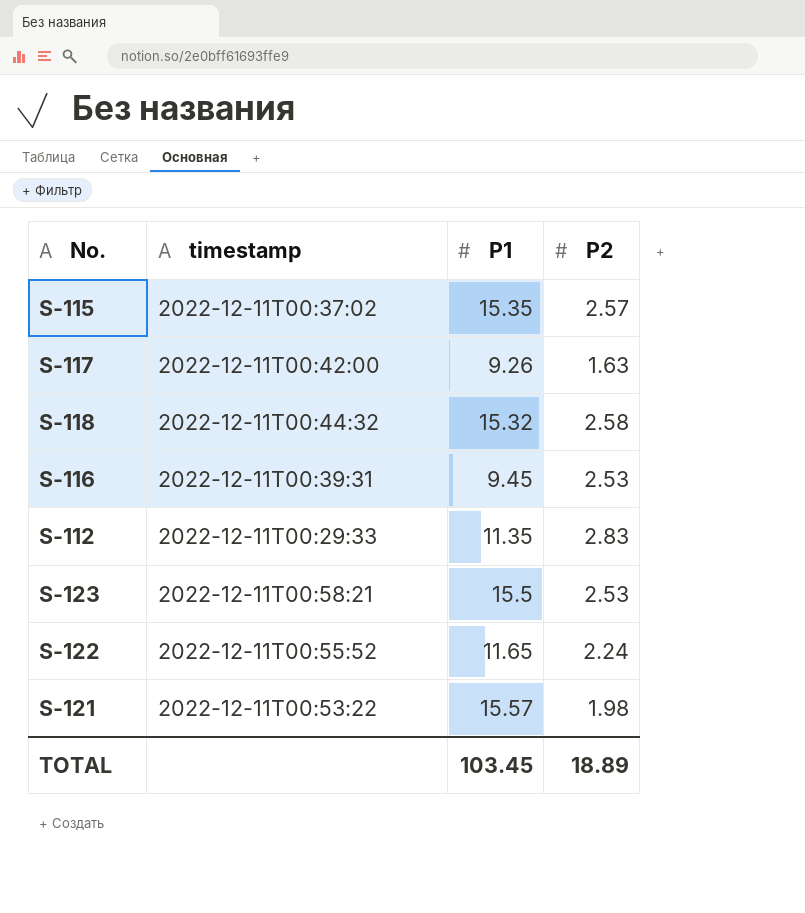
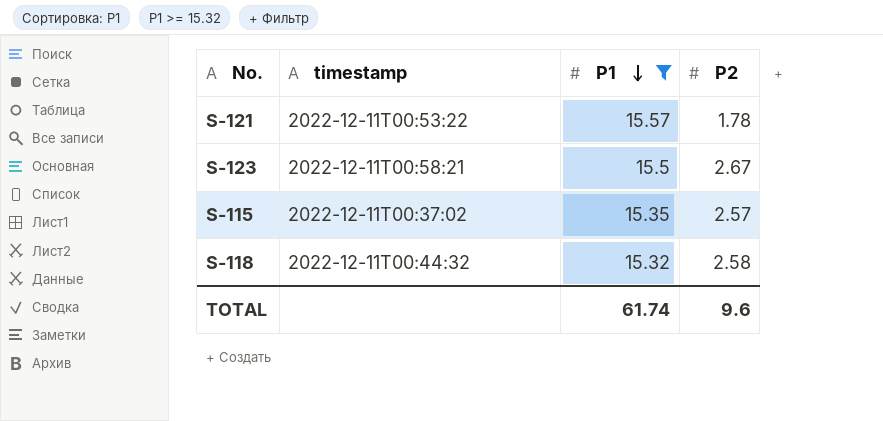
filter: none -> P1 >= 15.32
row order: none -> P1 descending
S-121 | P2: 1.98 -> 1.78
S-123 | P2: 2.53 -> 2.67
TOTAL | P1: 103.45 -> 61.74
TOTAL | P2: 18.89 -> 9.6

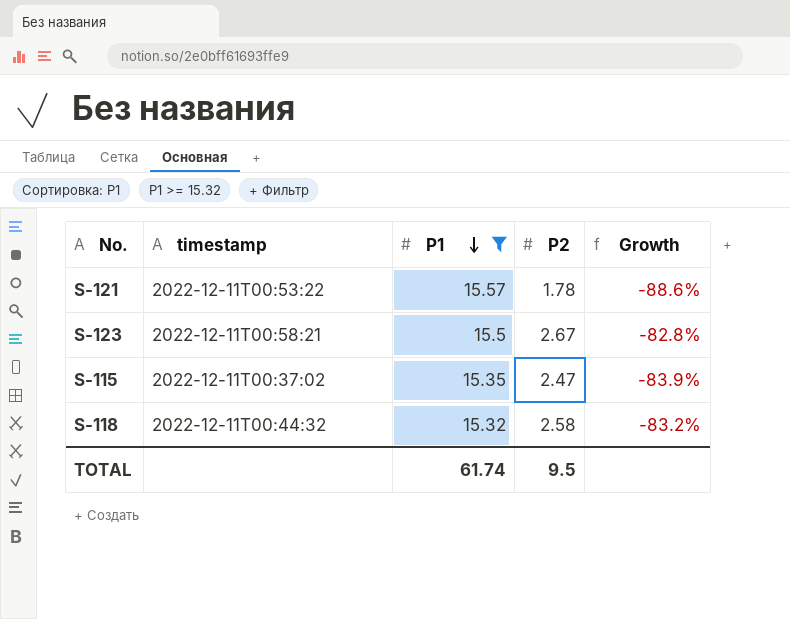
column Growth | formula: none -> ([P2] - [P1]) / [P1]
S-115 | P2: 2.57 -> 2.47
TOTAL | P2: 9.6 -> 9.5

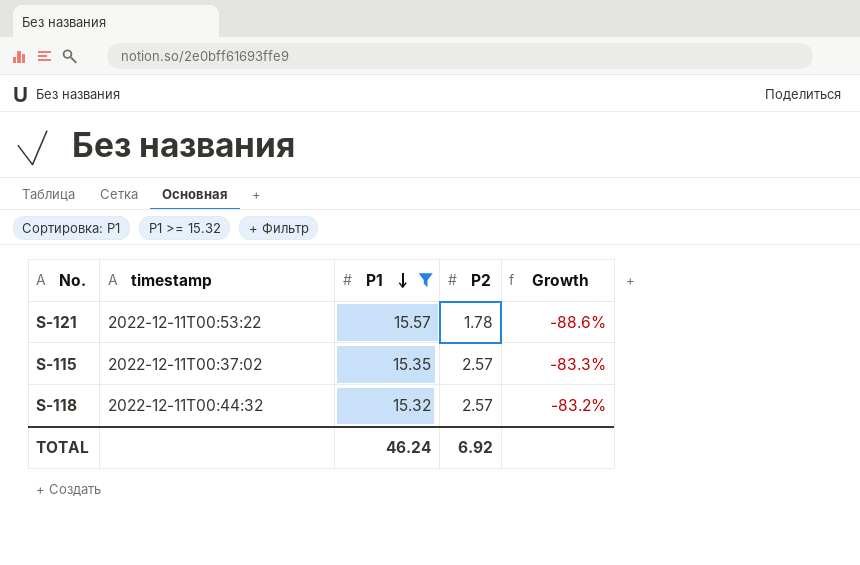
row S-123: 2022-12-11T00:58:21 | 15.5 | 2.67 | -82.8% -> none
S-115 | P2: 2.47 -> 2.57
S-115 | Growth: -83.9% -> -83.3%
S-118 | P2: 2.58 -> 2.57
TOTAL | P1: 61.74 -> 46.24
TOTAL | P2: 9.5 -> 6.92

